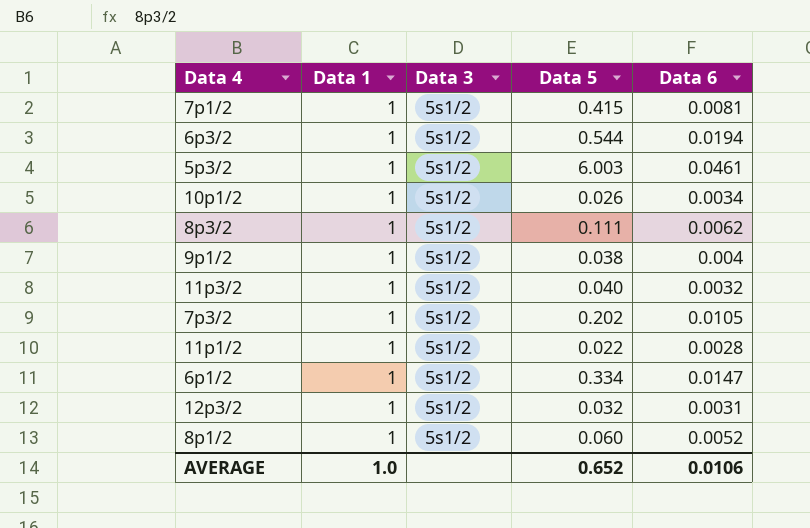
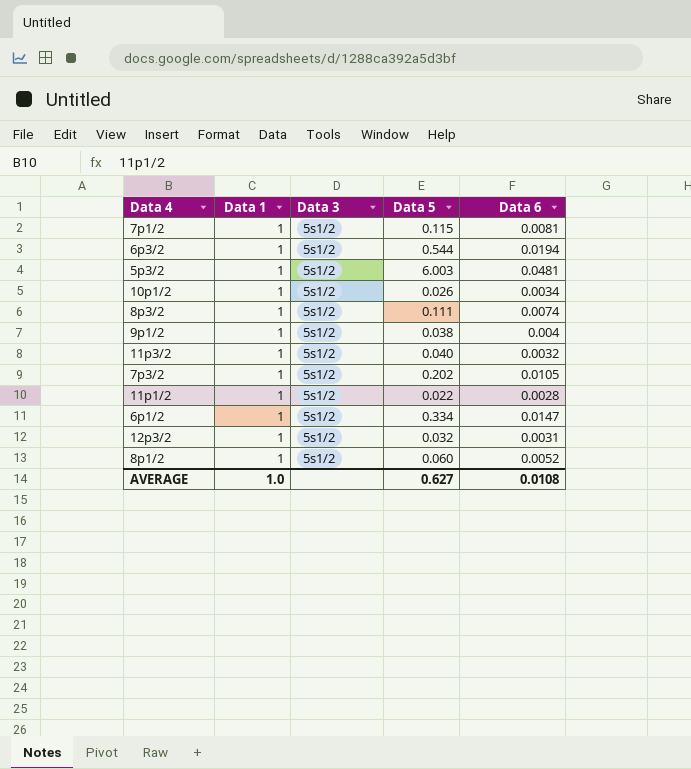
7p1/2 | Data 5: 0.415 -> 0.115
5p3/2 | Data 6: 0.0461 -> 0.0481
8p3/2 | Data 6: 0.0062 -> 0.0074
AVERAGE | Data 5: 0.652 -> 0.627
AVERAGE | Data 6: 0.0106 -> 0.0108

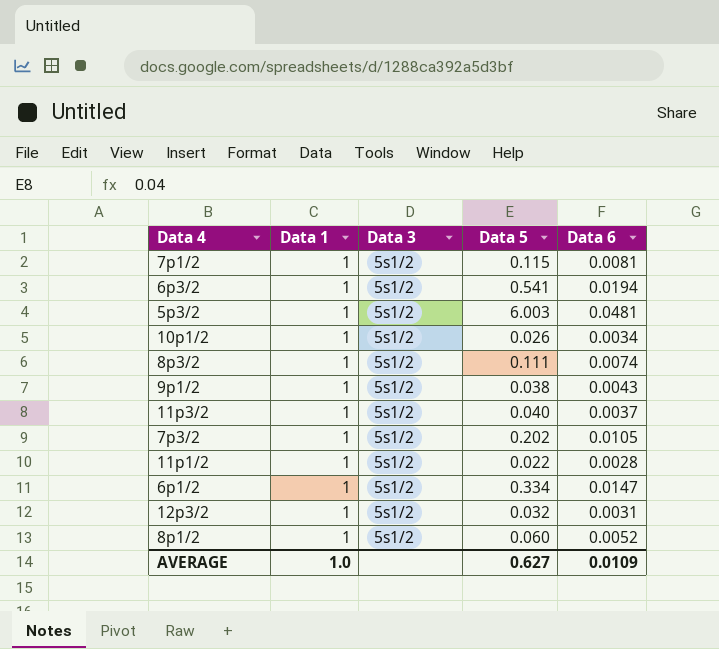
6p3/2 | Data 5: 0.544 -> 0.541
9p1/2 | Data 6: 0.004 -> 0.0043
11p3/2 | Data 6: 0.0032 -> 0.0037
AVERAGE | Data 6: 0.0108 -> 0.0109

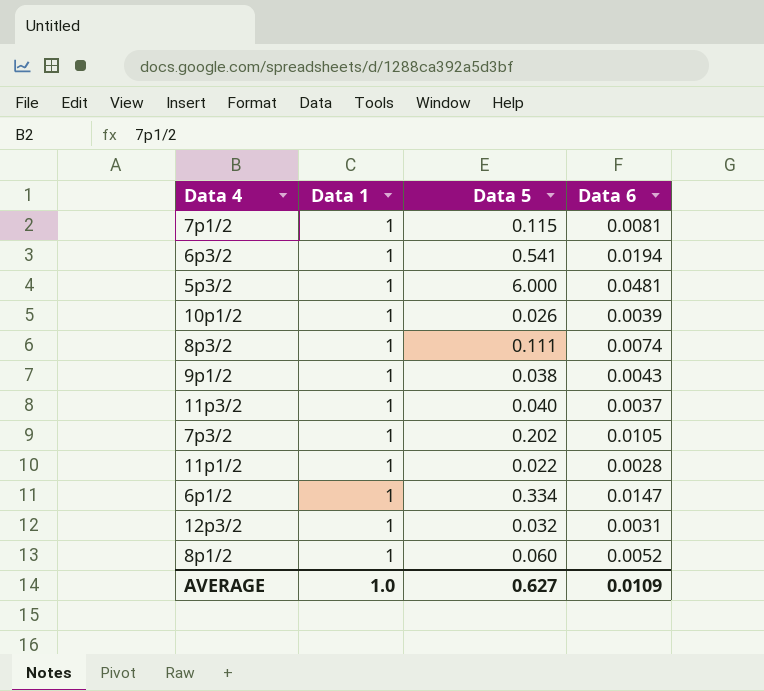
column Data 3 | position: 3 -> none
5p3/2 | Data 5: 6.003 -> 6.000
10p1/2 | Data 6: 0.0034 -> 0.0039

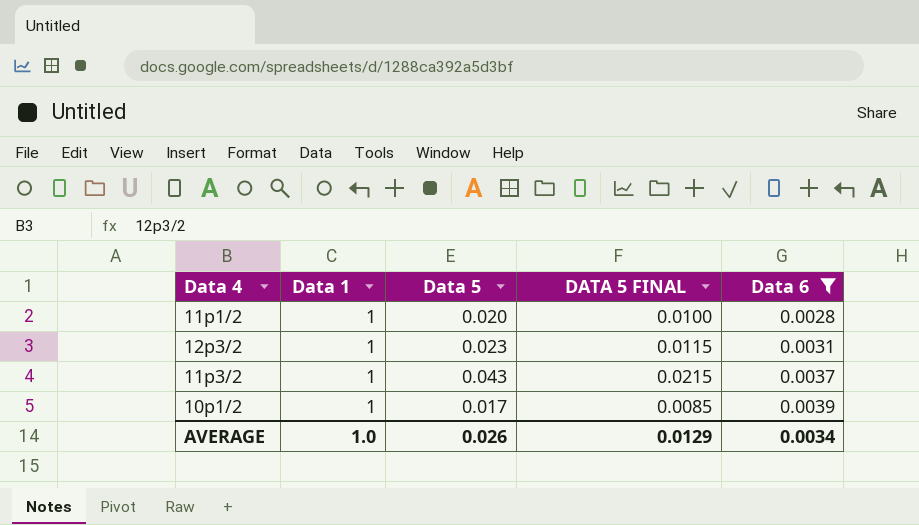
filter: none -> Data 6 <= 0.0039
row order: none -> Data 6 ascending
column DATA 5 FINAL | formula: none -> [Data 5] * 0.5
11p1/2 | Data 5: 0.022 -> 0.020
12p3/2 | Data 5: 0.032 -> 0.023
11p3/2 | Data 5: 0.040 -> 0.043
10p1/2 | Data 5: 0.026 -> 0.017
AVERAGE | Data 5: 0.627 -> 0.026
AVERAGE | Data 6: 0.0109 -> 0.0034

